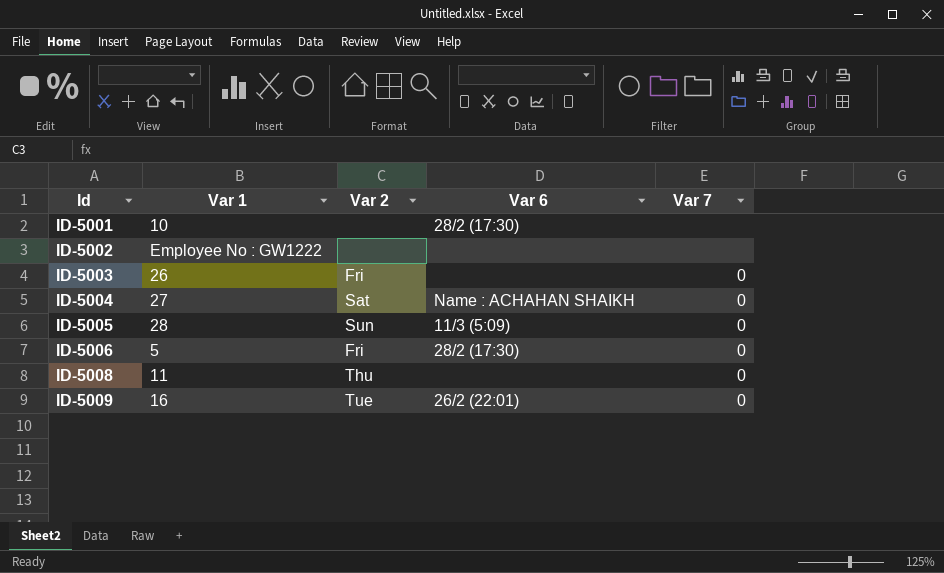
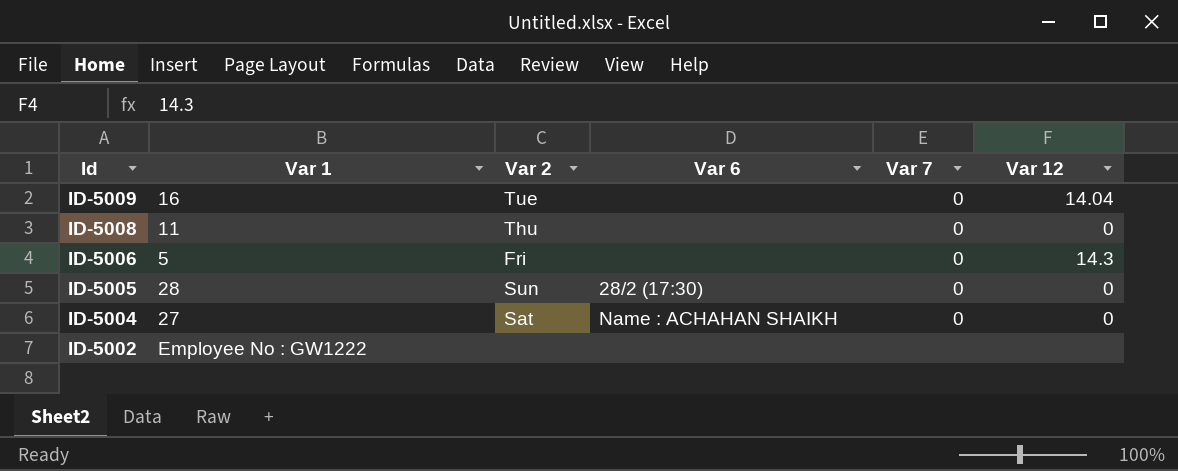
row order: Id ascending -> Id descending
column Var 12 | position: none -> 6
row ID-5001: 10 | none | 28/2 (17:30) | none -> none
row ID-5003: 26 | Fri | none | 0 -> none
ID-5009 | Var 6: 26/2 (22:01) -> none
ID-5006 | Var 6: 28/2 (17:30) -> none
ID-5005 | Var 6: 11/3 (5:09) -> 28/2 (17:30)

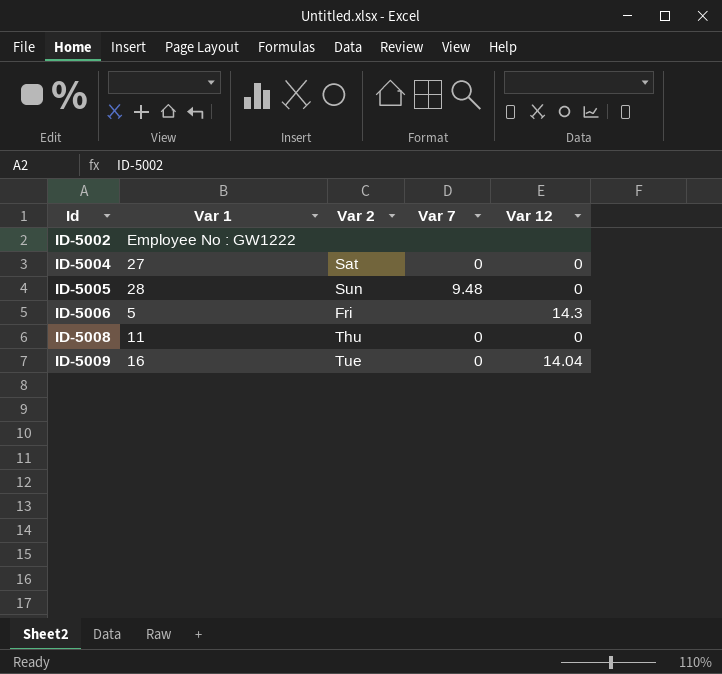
row order: Id descending -> Id ascending
column Var 6 | position: 4 -> none
ID-5005 | Var 7: 0 -> 9.48
ID-5006 | Var 7: 0 -> none

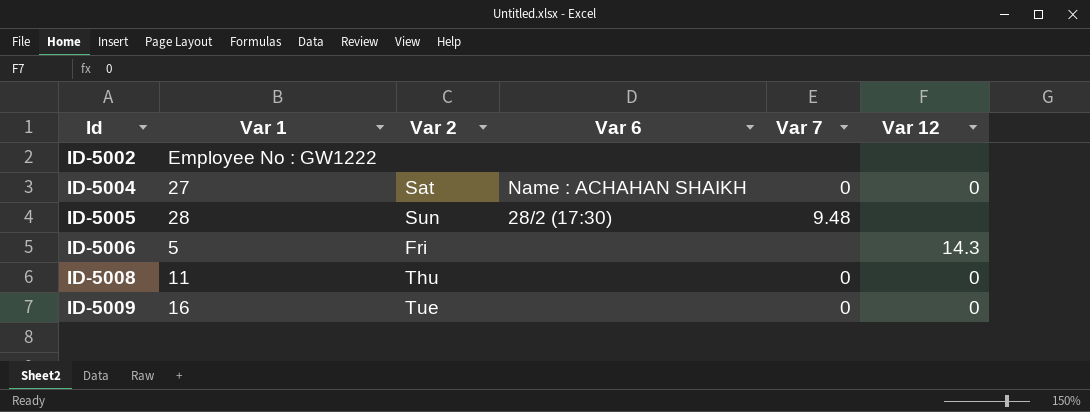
column Var 6 | position: none -> 4
ID-5005 | Var 12: 0 -> none
ID-5009 | Var 12: 14.04 -> 0

